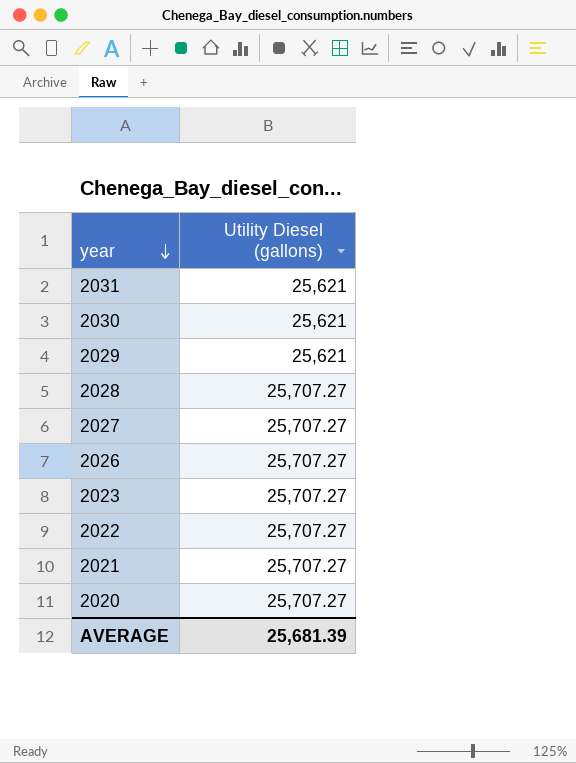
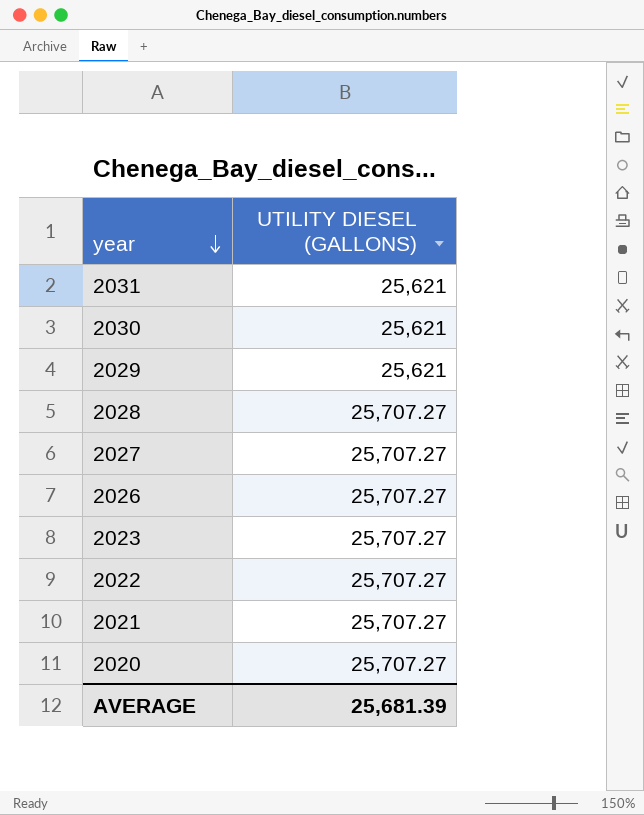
column name: Utility Diesel (gallons) -> UTILITY DIESEL (GALLONS)

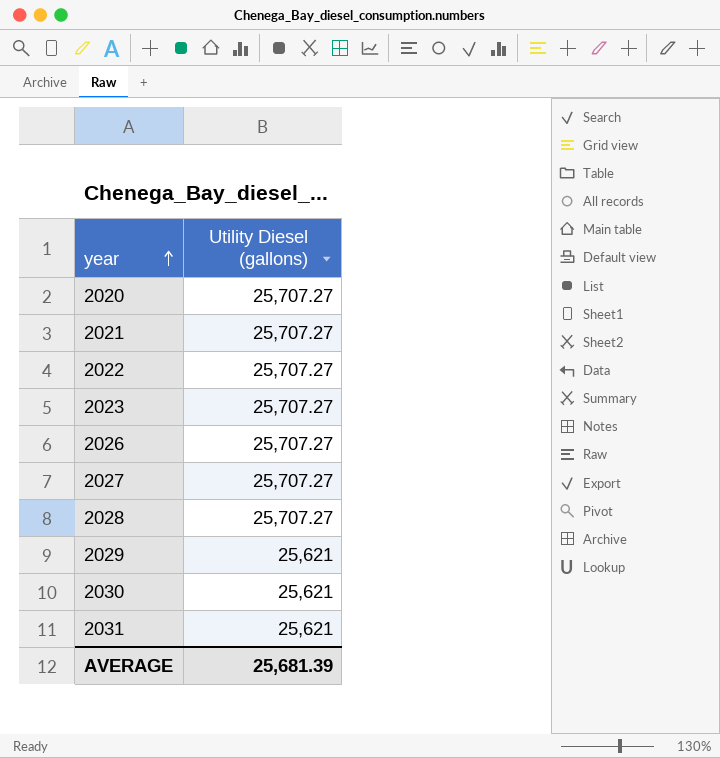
row order: year descending -> year ascending
column name: UTILITY DIESEL (GALLONS) -> Utility Diesel (gallons)

